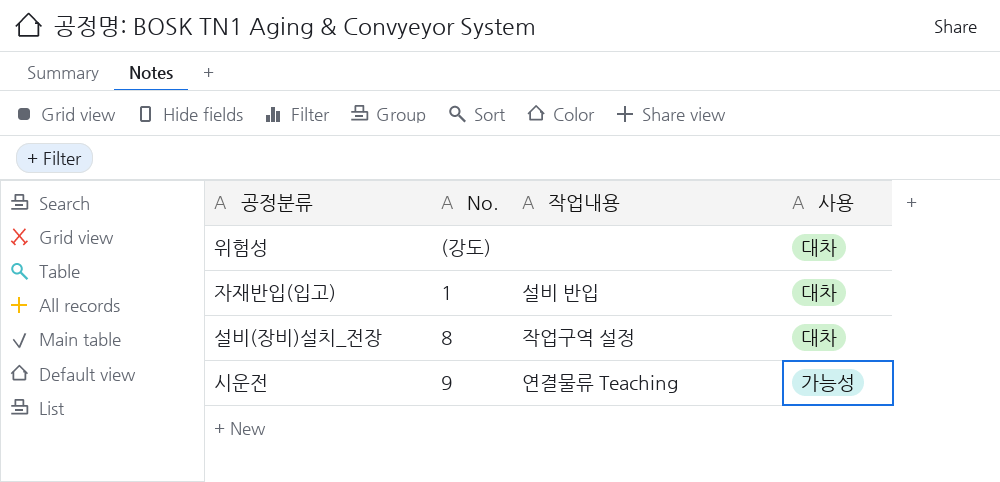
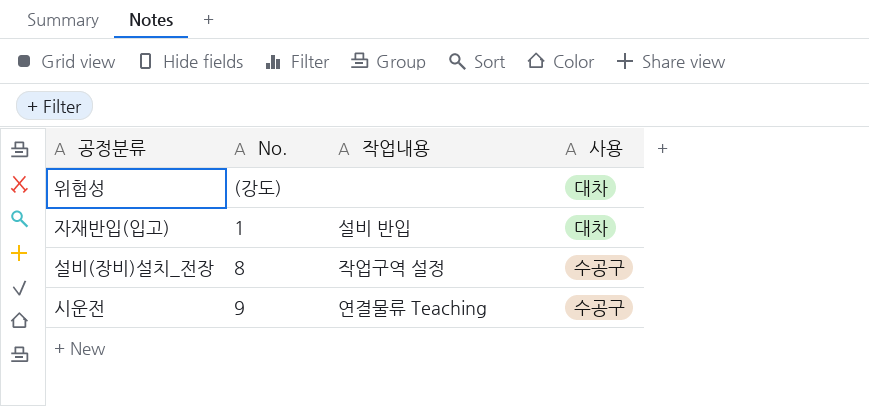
설비(장비)설치_전장 | 사용: 대차 -> 수공구
시운전 | 사용: 가능성 -> 수공구

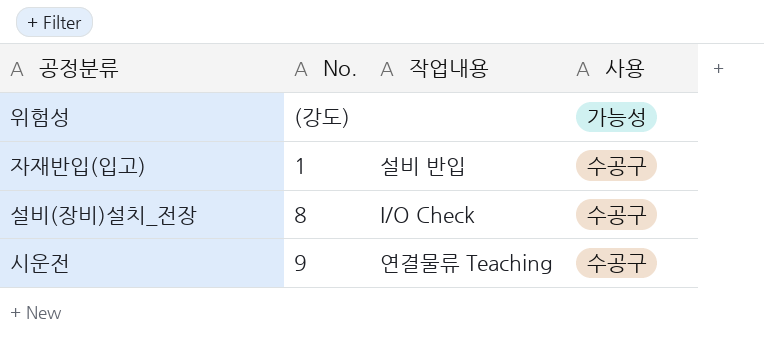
위험성 | 사용: 대차 -> 가능성
자재반입(입고) | 사용: 대차 -> 수공구
설비(장비)설치_전장 | 작업내용: 작업구역 설정 -> I/O Check

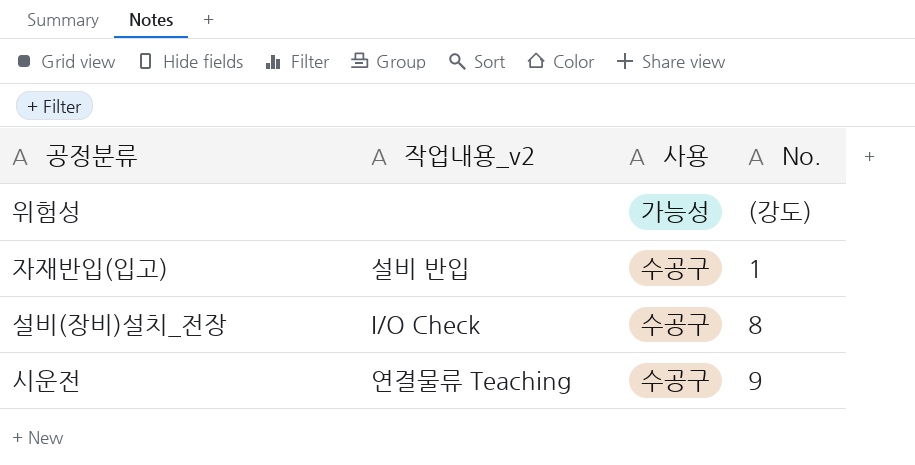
column name: 작업내용 -> 작업내용_v2
column No. | position: 2 -> 4

